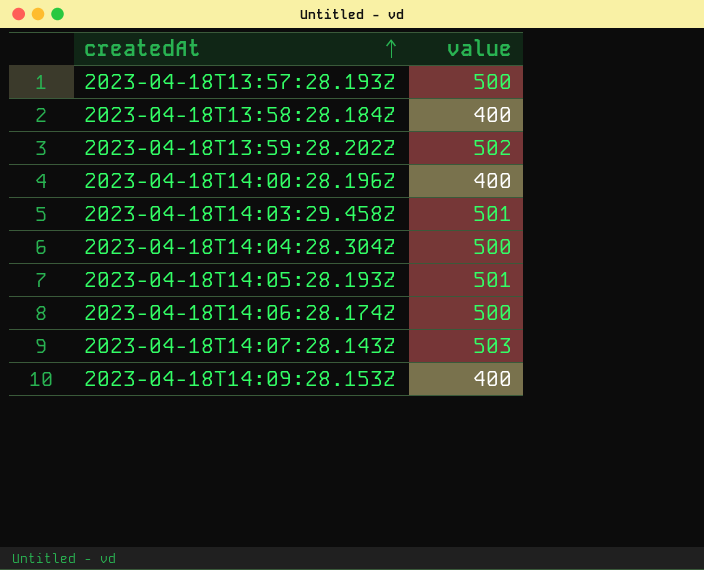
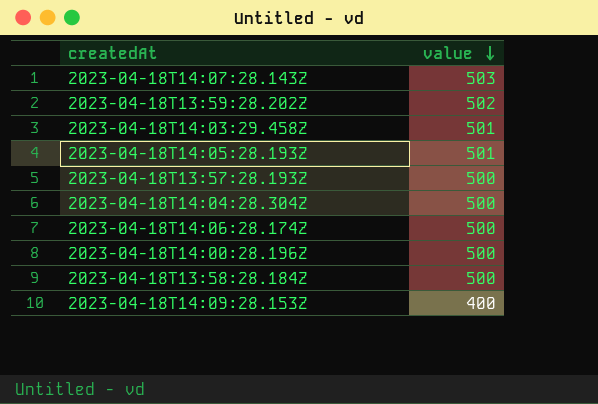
row order: createdAt ascending -> value descending
2023-04-18T14:00:28.196Z | value: 400 -> 500
2023-04-18T13:58:28.184Z | value: 400 -> 500

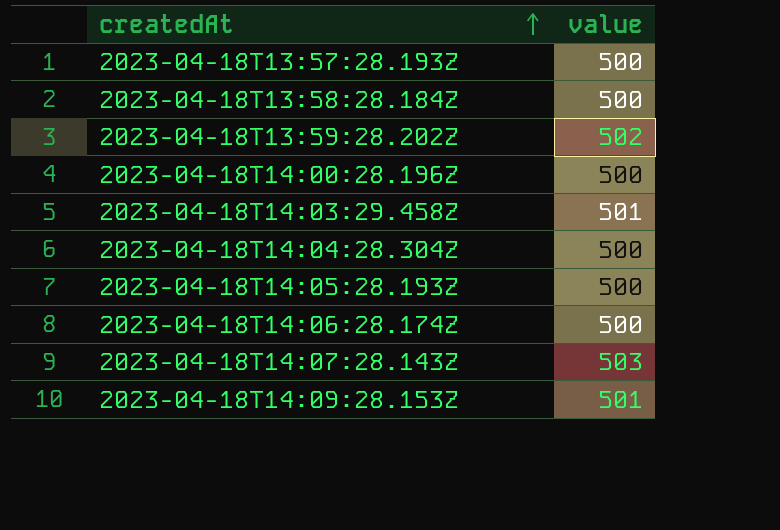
row order: value descending -> createdAt ascending
2023-04-18T14:05:28.193Z | value: 501 -> 500
2023-04-18T14:09:28.153Z | value: 400 -> 501

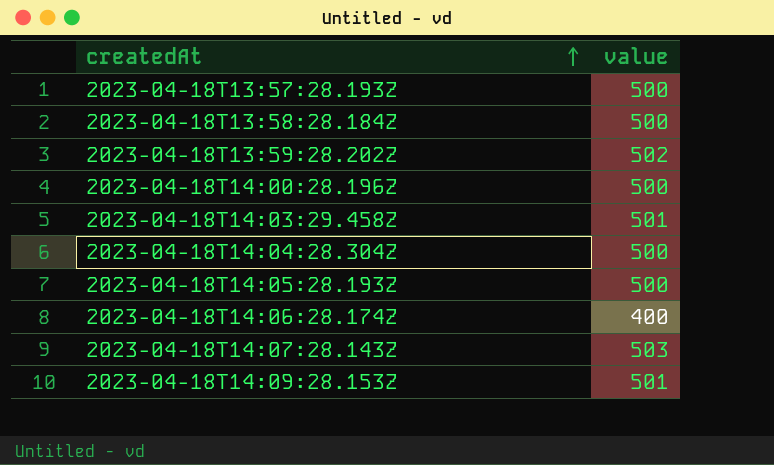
2023-04-18T14:06:28.174Z | value: 500 -> 400

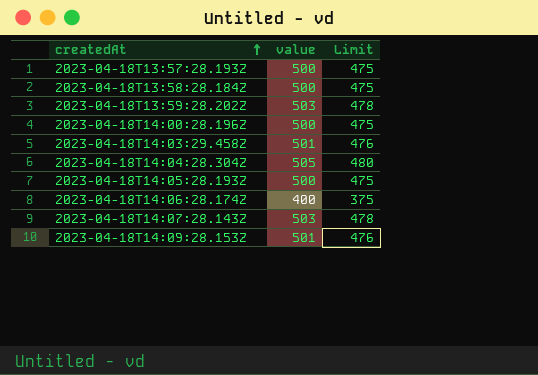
column Limit | formula: none -> [value] - 25
2023-04-18T13:59:28.202Z | value: 502 -> 503
2023-04-18T14:04:28.304Z | value: 500 -> 505

